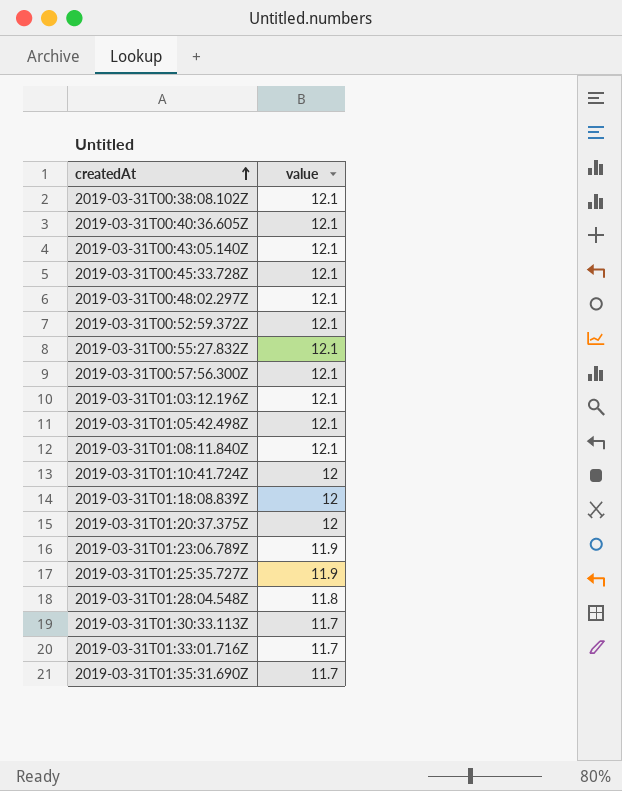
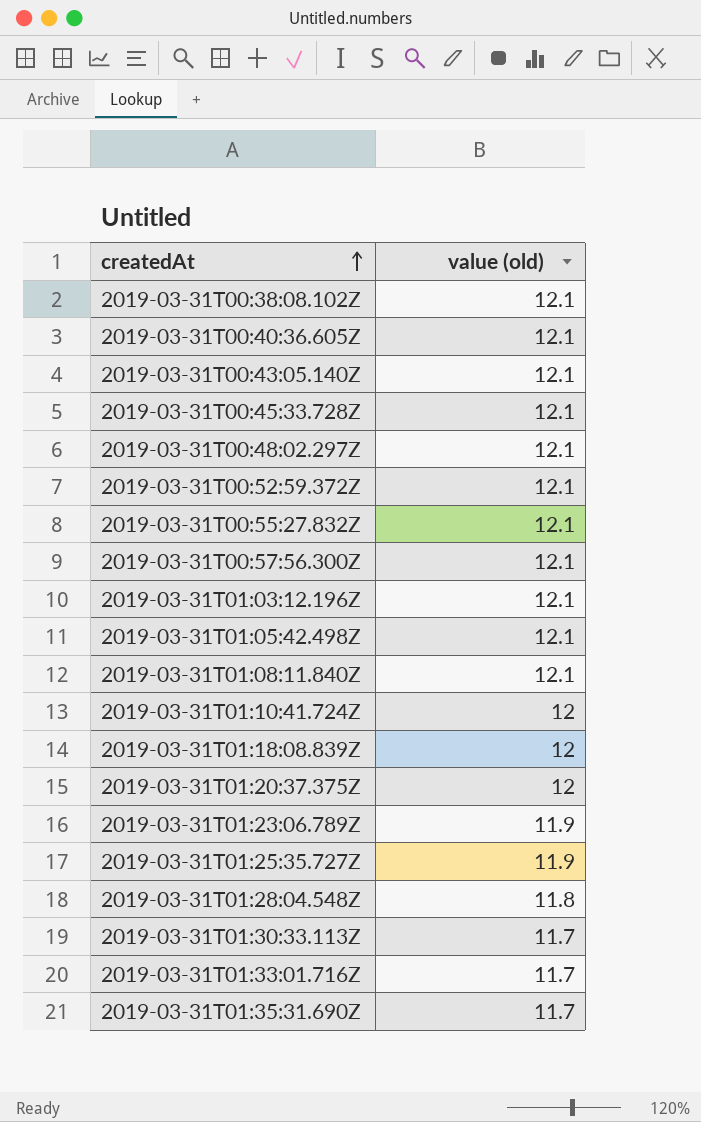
column name: value -> value (old)

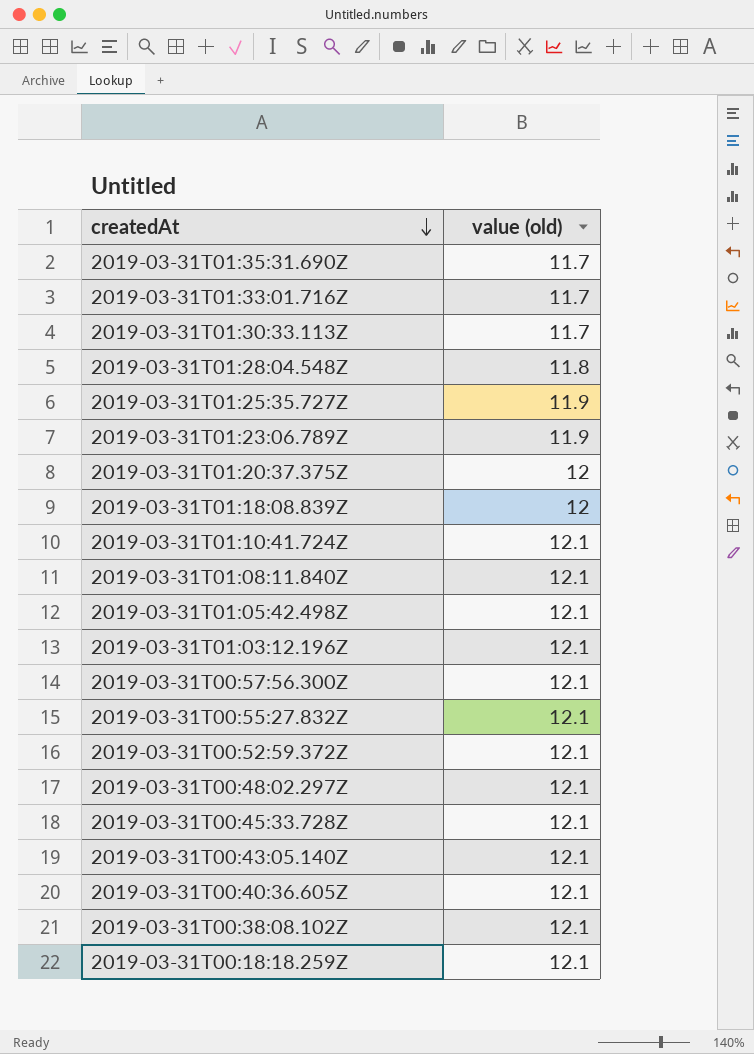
row order: createdAt ascending -> createdAt descending
2019-03-31T01:10:41.724Z | value (old): 12 -> 12.1
row 2019-03-31T00:18:18.259Z: none -> 12.1

